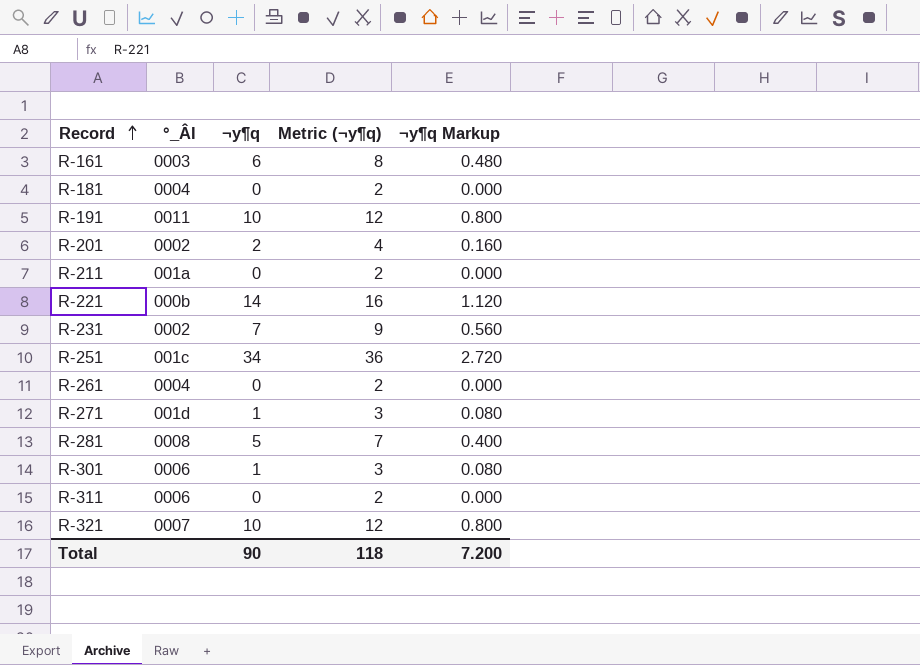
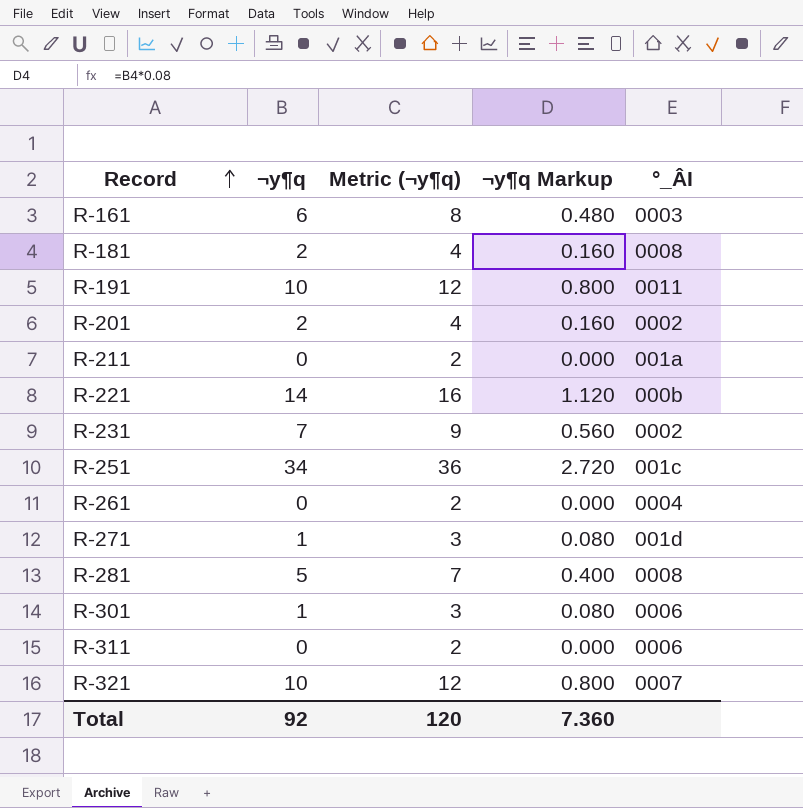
column °_ÂI | position: 2 -> 5
R-181 | ¬y¶q: 0 -> 2
R-181 | Metric (¬y¶q): 2 -> 4
R-181 | ¬y¶q Markup: 0.000 -> 0.160
R-181 | °_ÂI: 0004 -> 0008
Total | ¬y¶q: 90 -> 92
Total | Metric (¬y¶q): 118 -> 120
Total | ¬y¶q Markup: 7.200 -> 7.360

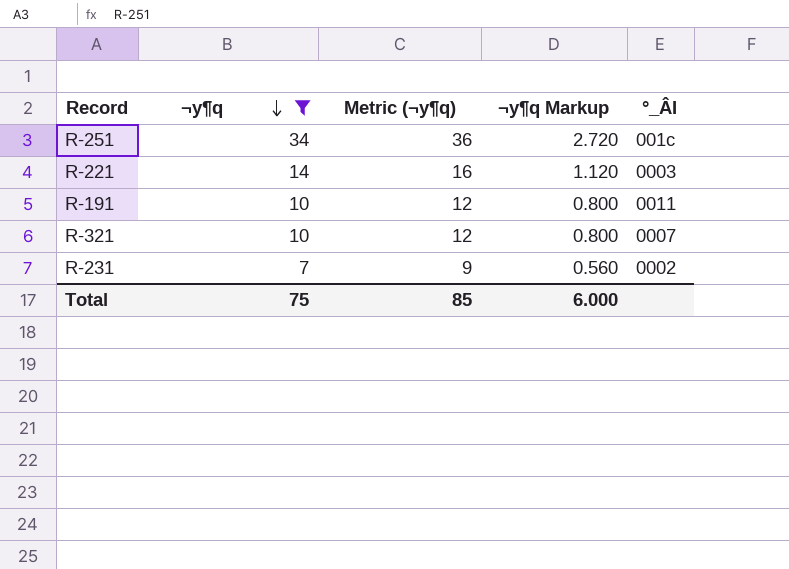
filter: none -> ¬y¶q >= 7
row order: Record ascending -> ¬y¶q descending
R-221 | °_ÂI: 000b -> 0003
Total | ¬y¶q: 92 -> 75
Total | Metric (¬y¶q): 120 -> 85
Total | ¬y¶q Markup: 7.360 -> 6.000

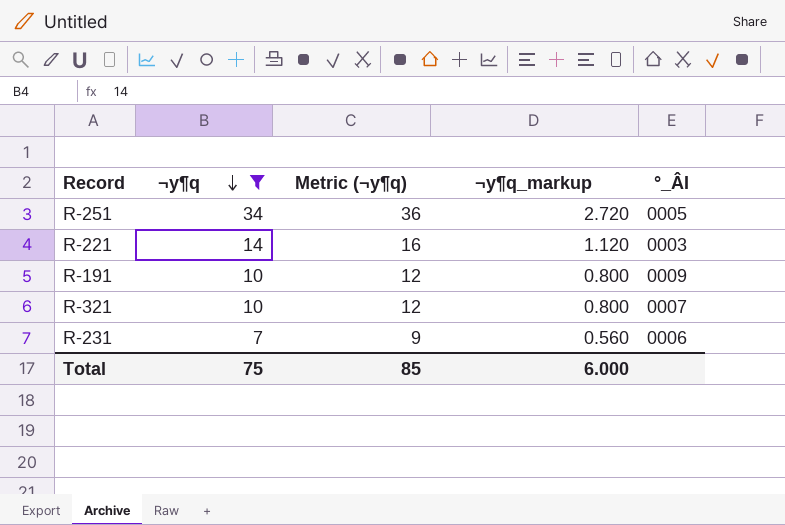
column name: ¬y¶q Markup -> ¬y¶q_markup
R-251 | °_ÂI: 001c -> 0005
R-191 | °_ÂI: 0011 -> 0009
R-231 | °_ÂI: 0002 -> 0006

